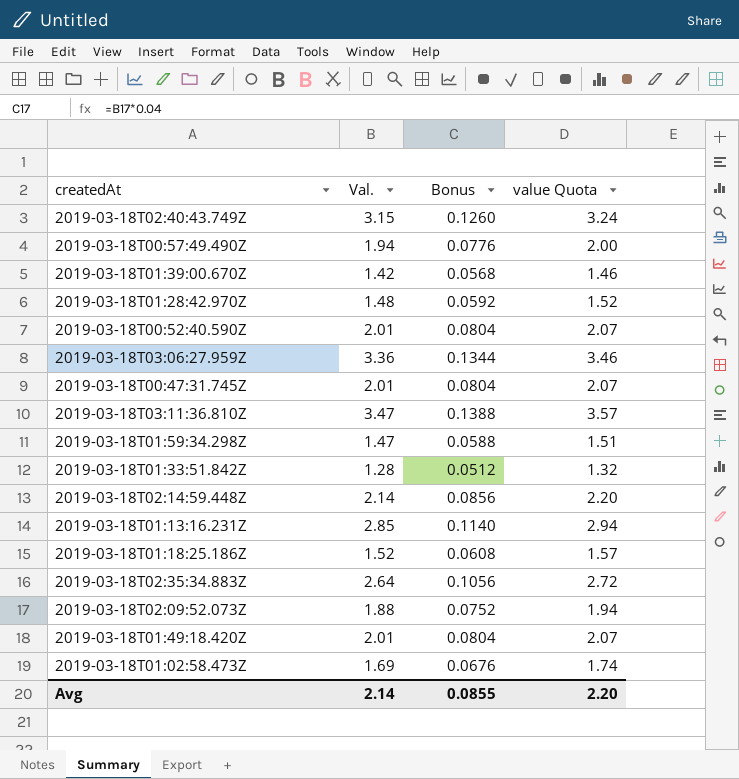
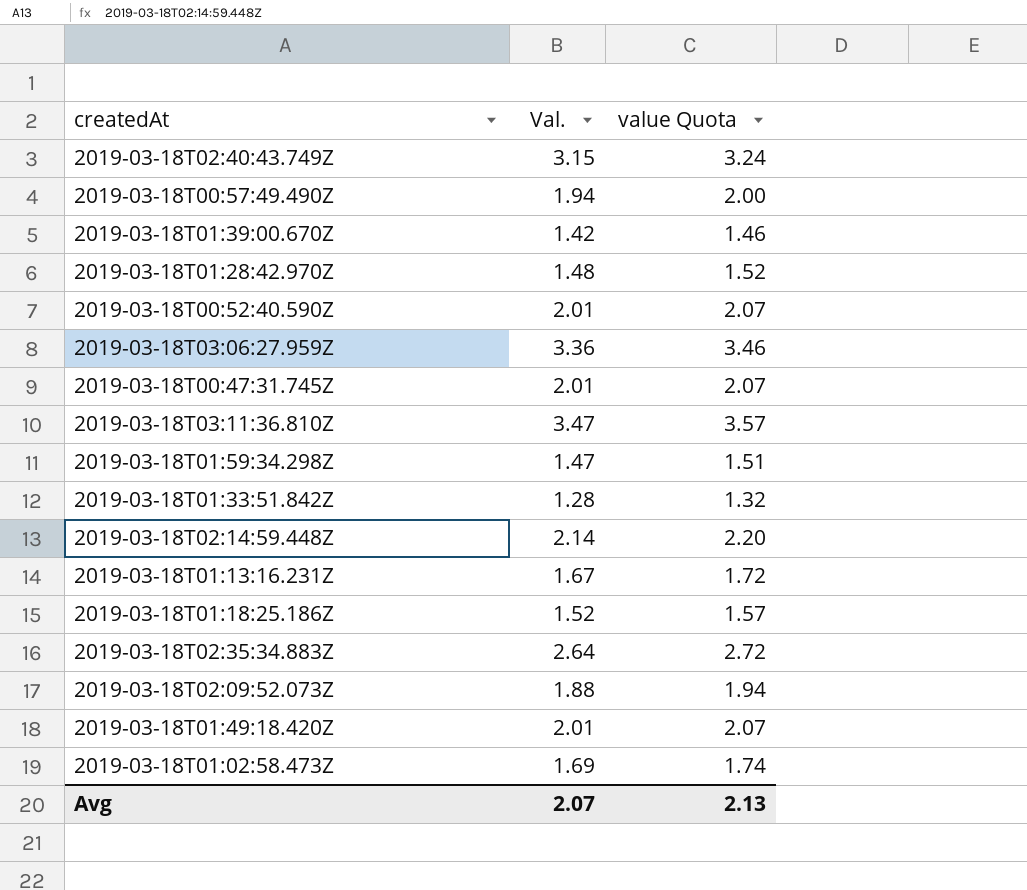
column Bonus | formula: [Val.] * 0.04 -> none
2019-03-18T01:13:16.231Z | Val.: 2.85 -> 1.67
2019-03-18T01:13:16.231Z | value Quota: 2.94 -> 1.72
Avg | Val.: 2.14 -> 2.07
Avg | value Quota: 2.20 -> 2.13

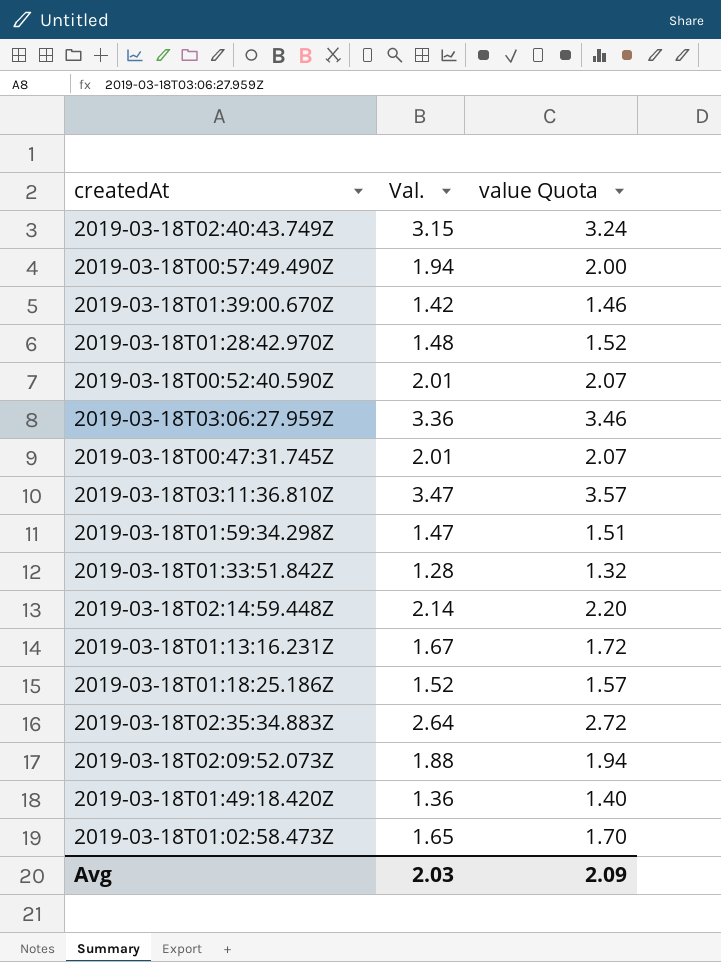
2019-03-18T01:49:18.420Z | Val.: 2.01 -> 1.36
2019-03-18T01:49:18.420Z | value Quota: 2.07 -> 1.40
2019-03-18T01:02:58.473Z | Val.: 1.69 -> 1.65
2019-03-18T01:02:58.473Z | value Quota: 1.74 -> 1.70
Avg | Val.: 2.07 -> 2.03
Avg | value Quota: 2.13 -> 2.09

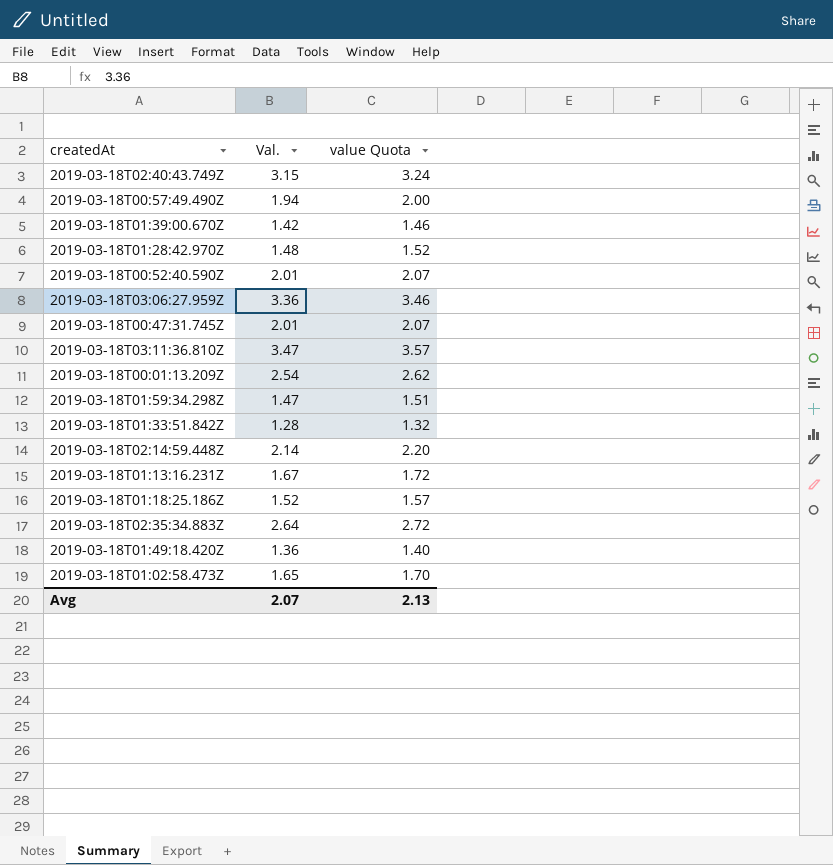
row 2019-03-18T02:09:52.073Z: 1.88 | 1.94 -> none
row 2019-03-18T00:01:13.209Z: none -> 2.54 | 2.62
Avg | Val.: 2.03 -> 2.07
Avg | value Quota: 2.09 -> 2.13

